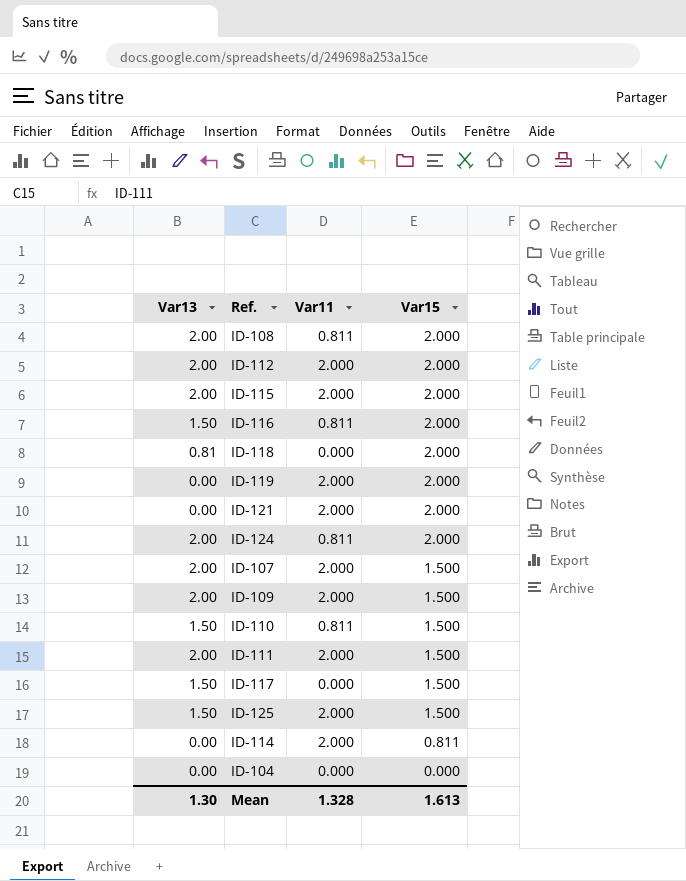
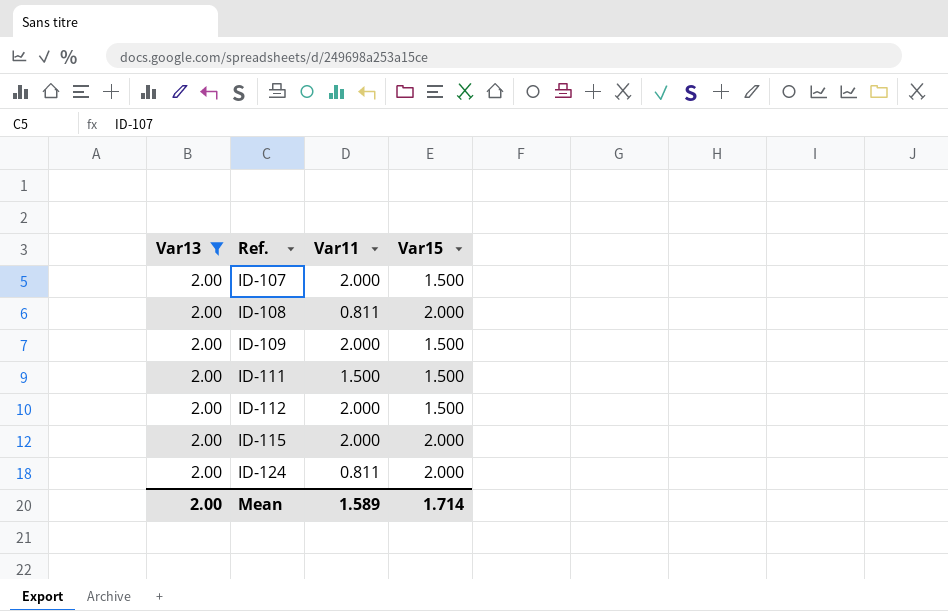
filter: none -> Var13 = 2.00
row order: Var15 descending -> Ref. ascending
ID-111 | Var11: 2.000 -> 1.500
ID-112 | Var15: 2.000 -> 1.500
Mean | Var13: 1.30 -> 2.00
Mean | Var11: 1.328 -> 1.589
Mean | Var15: 1.613 -> 1.714

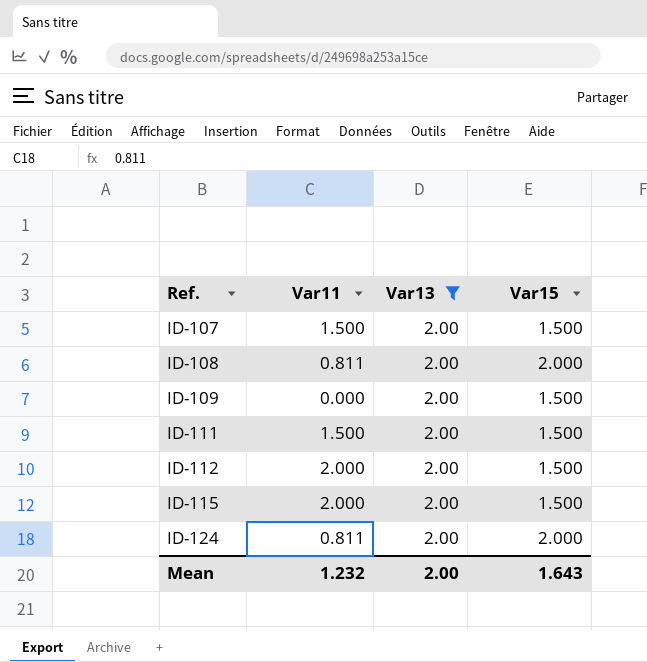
column Var13 | position: 1 -> 3
ID-107 | Var11: 2.000 -> 1.500
ID-109 | Var11: 2.000 -> 0.000
ID-115 | Var15: 2.000 -> 1.500
Mean | Var11: 1.589 -> 1.232
Mean | Var15: 1.714 -> 1.643

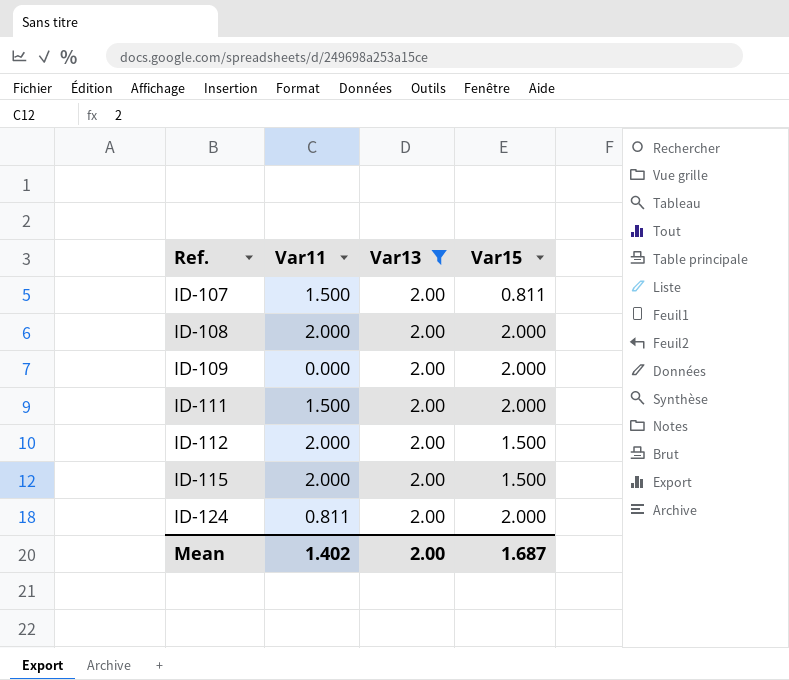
ID-107 | Var15: 1.500 -> 0.811
ID-108 | Var11: 0.811 -> 2.000
ID-109 | Var15: 1.500 -> 2.000
ID-111 | Var15: 1.500 -> 2.000
Mean | Var11: 1.232 -> 1.402
Mean | Var15: 1.643 -> 1.687

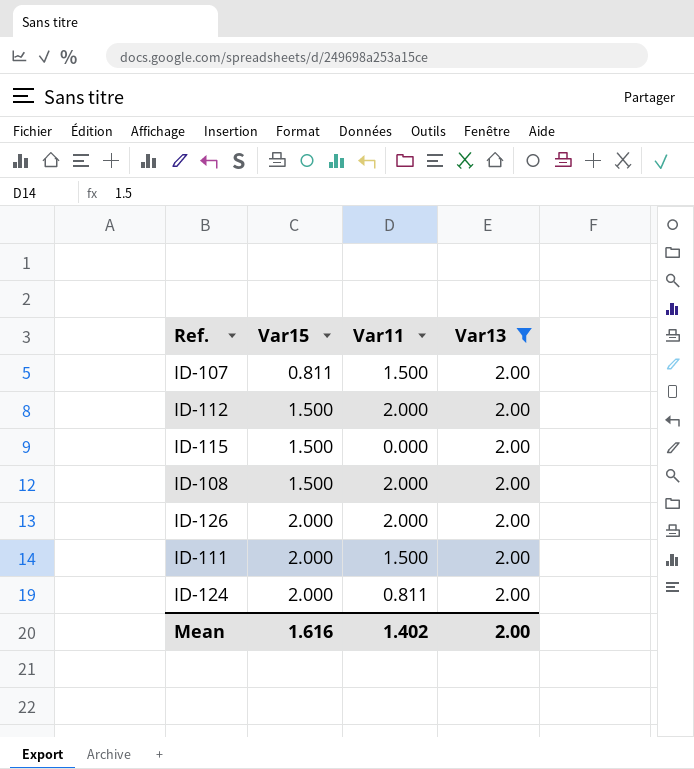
row order: Ref. ascending -> Var15 ascending
column Var15 | position: 4 -> 2
row ID-109: 0.000 | 2.00 | 2.000 -> none
ID-115 | Var11: 2.000 -> 0.000
ID-108 | Var15: 2.000 -> 1.500
row ID-126: none -> 2.000 | 2.000 | 2.00
Mean | Var15: 1.687 -> 1.616

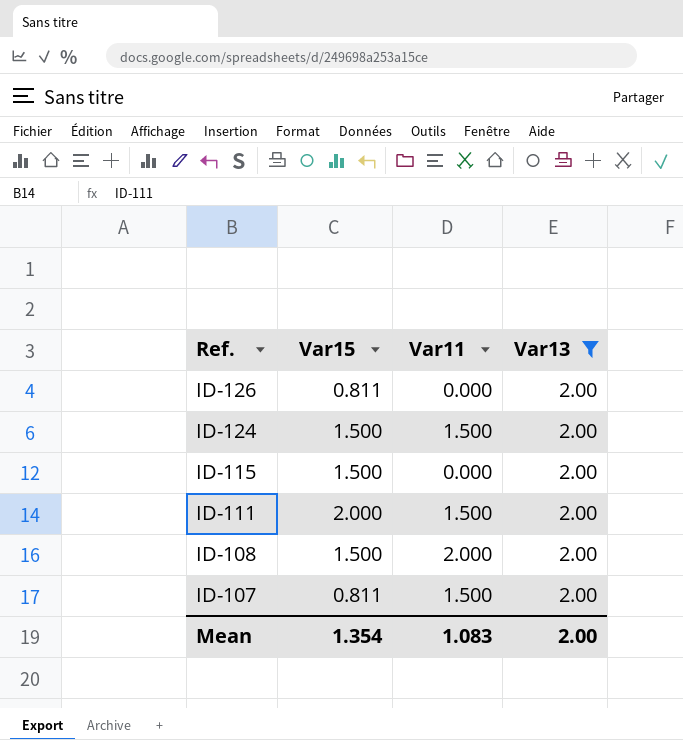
row order: Var15 ascending -> Ref. descending
row ID-112: 1.500 | 2.000 | 2.00 -> none
ID-126 | Var15: 2.000 -> 0.811
ID-126 | Var11: 2.000 -> 0.000
ID-124 | Var15: 2.000 -> 1.500
ID-124 | Var11: 0.811 -> 1.500
Mean | Var15: 1.616 -> 1.354
Mean | Var11: 1.402 -> 1.083

